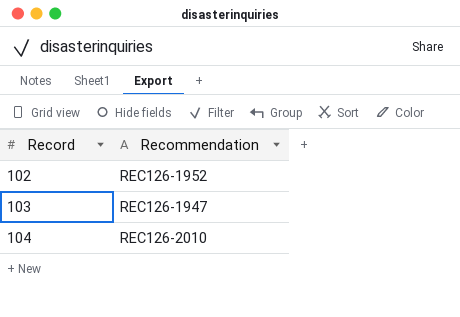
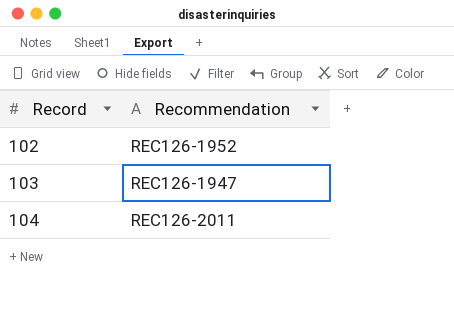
104 | Recommendation: REC126-2010 -> REC126-2011

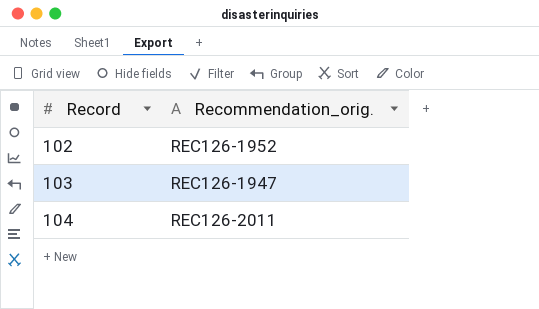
column name: Recommendation -> Recommendation_orig.

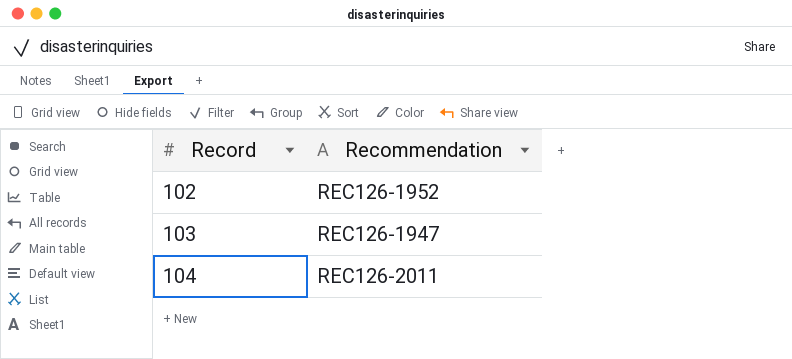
column name: Recommendation_orig. -> Recommendation

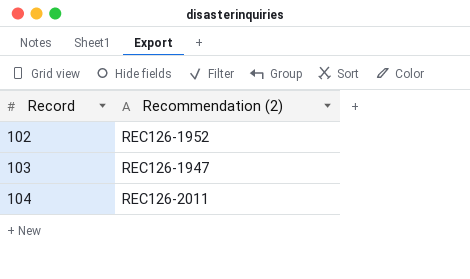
column name: Recommendation -> Recommendation (2)

